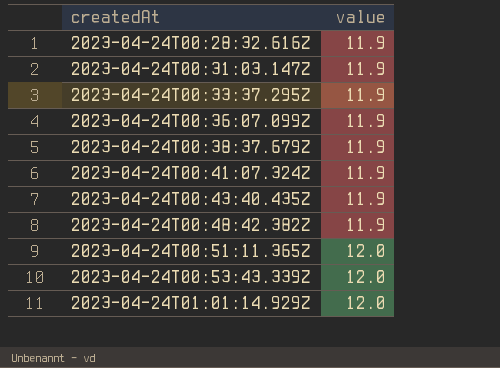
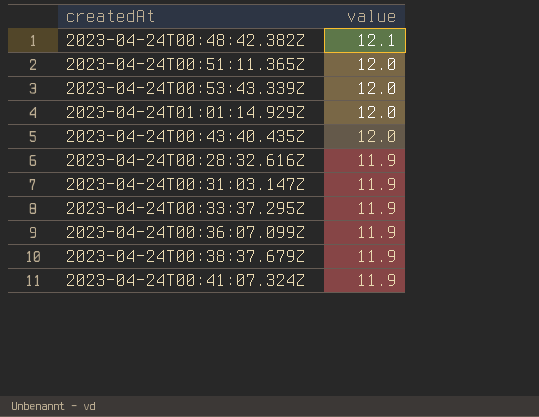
row order: createdAt ascending -> value descending
2023-04-24T00:48:42.382Z | value: 11.9 -> 12.1
2023-04-24T00:43:40.435Z | value: 11.9 -> 12.0

